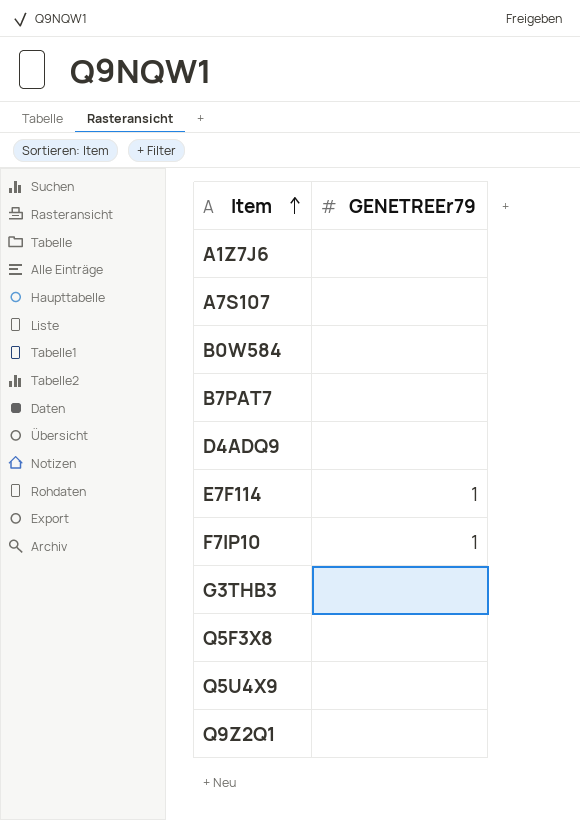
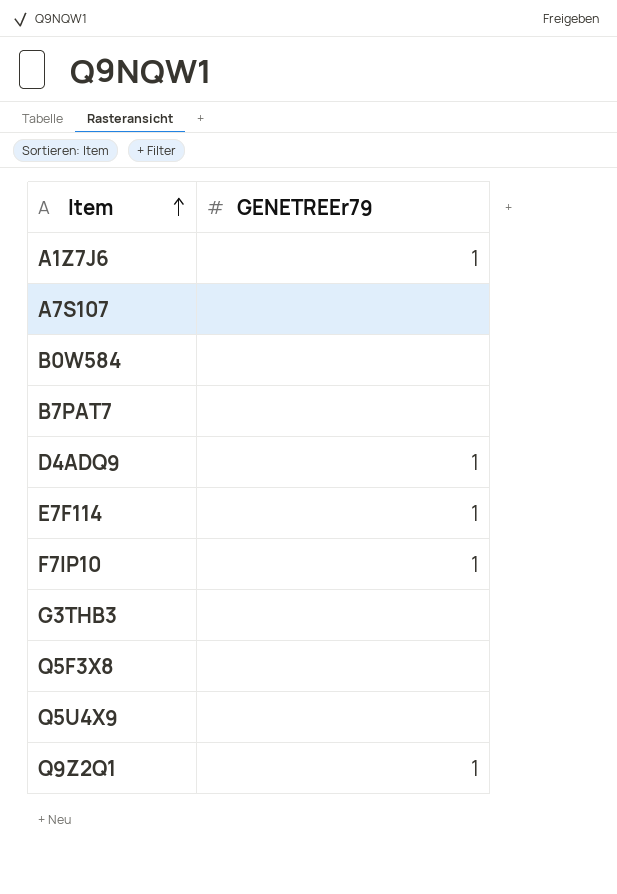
A1Z7J6 | GENETREEr79: none -> 1
D4ADQ9 | GENETREEr79: none -> 1
Q9Z2Q1 | GENETREEr79: none -> 1

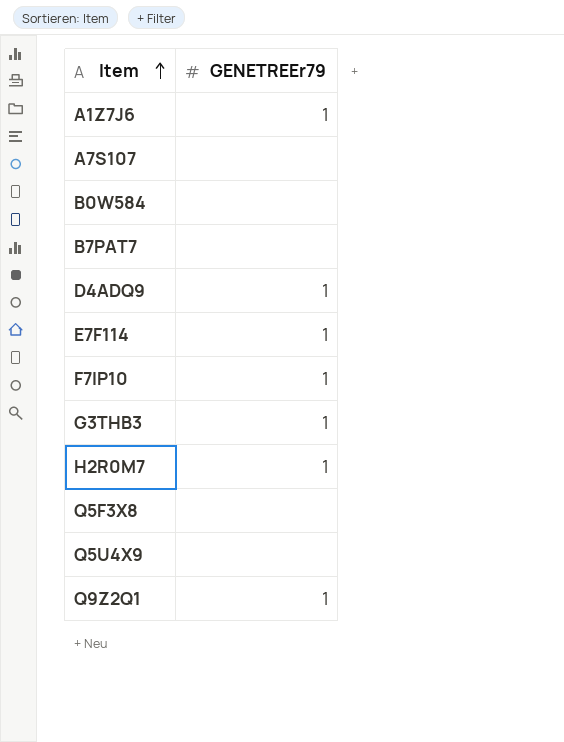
G3THB3 | GENETREEr79: none -> 1
row H2R0M7: none -> 1

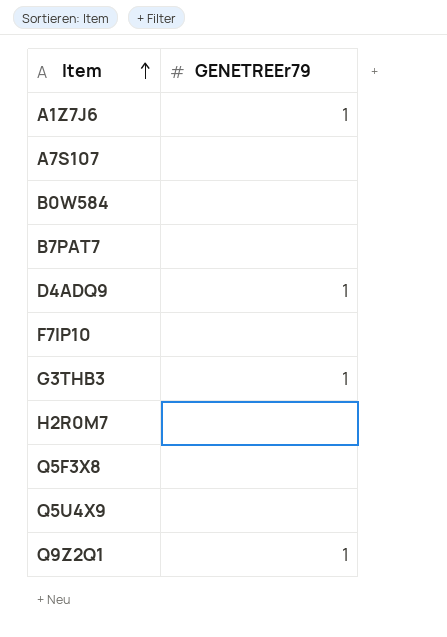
row E7F114: 1 -> none
F7IP10 | GENETREEr79: 1 -> none
H2R0M7 | GENETREEr79: 1 -> none

